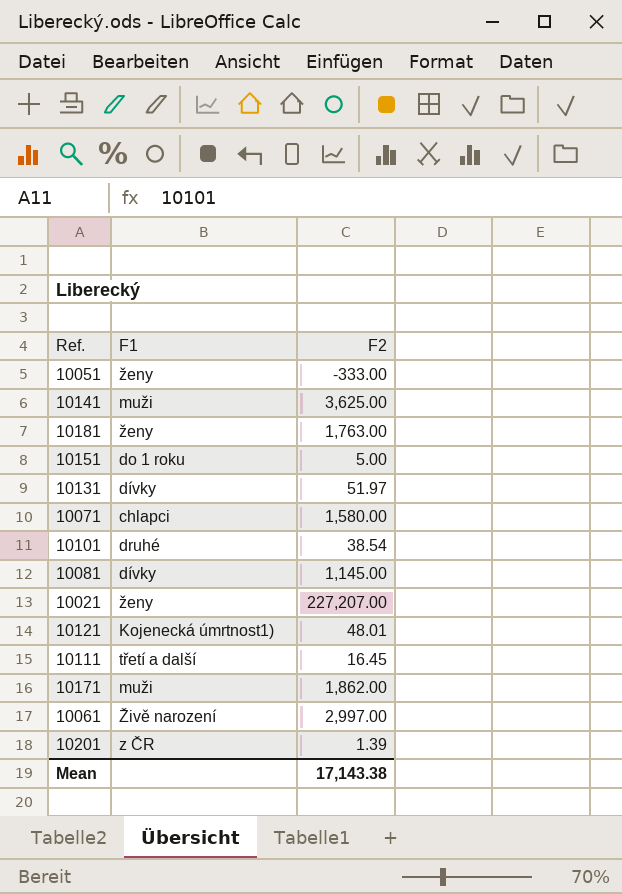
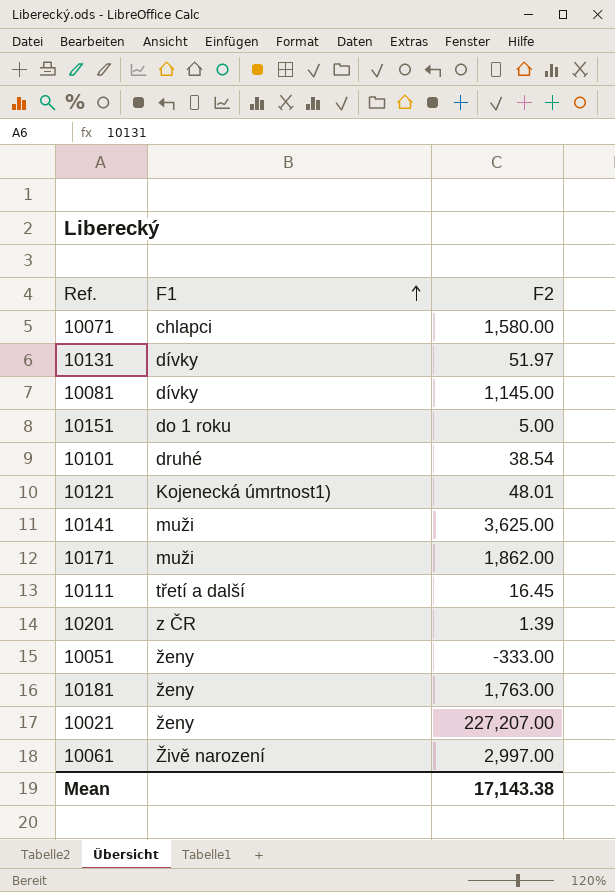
row order: none -> F1 ascending

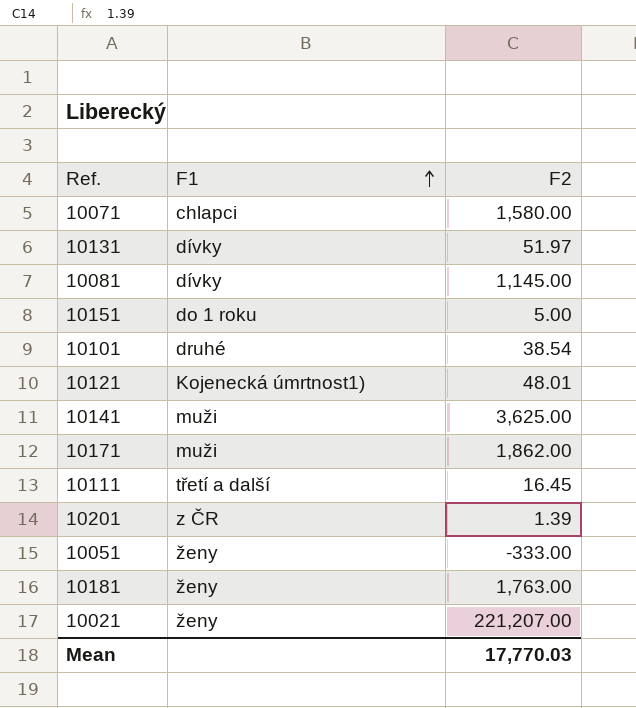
row 10061: Živě narození | 2,997.00 -> none
10021 | F2: 227,207.00 -> 221,207.00
Mean | F2: 17,143.38 -> 17,770.03

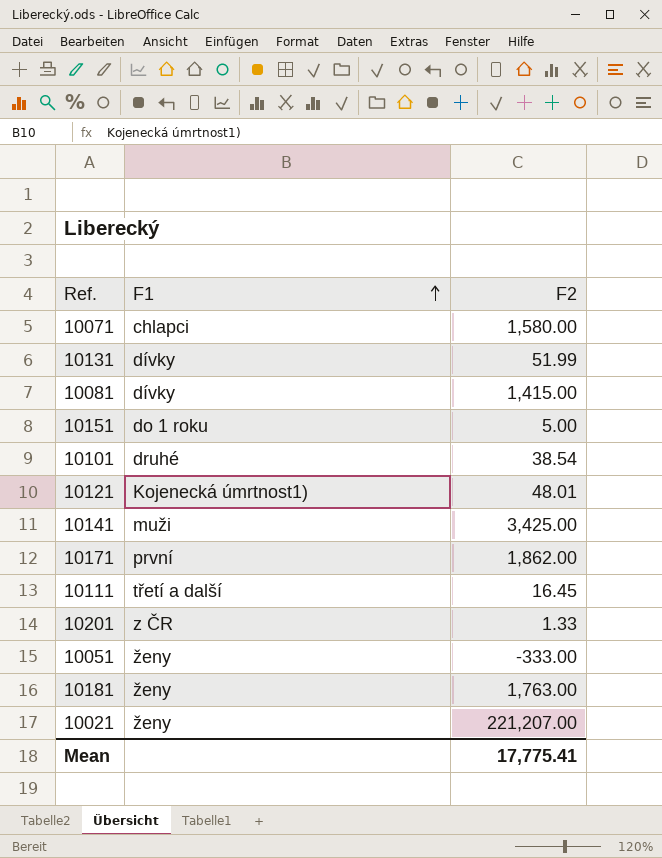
10131 | F2: 51.97 -> 51.99
10081 | F2: 1,145.00 -> 1,415.00
10141 | F2: 3,625.00 -> 3,425.00
10171 | F1: muži -> první
10201 | F2: 1.39 -> 1.33
Mean | F2: 17,770.03 -> 17,775.41

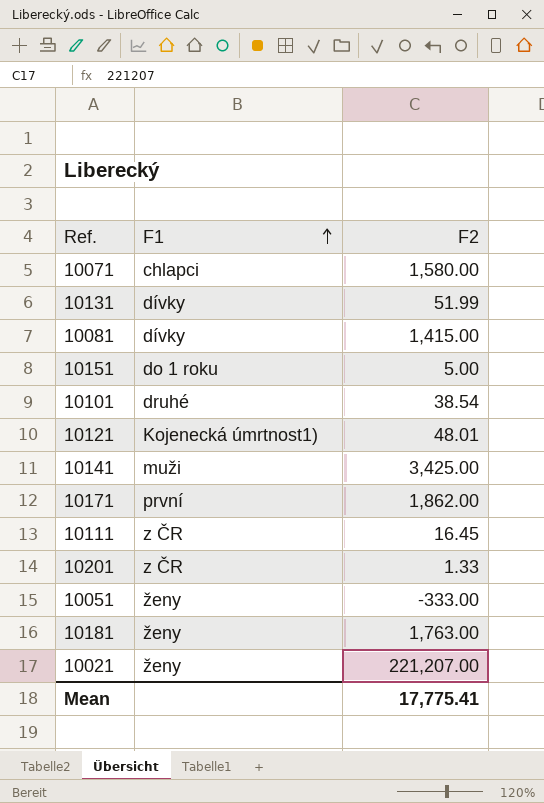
10111 | F1: třetí a další -> z ČR

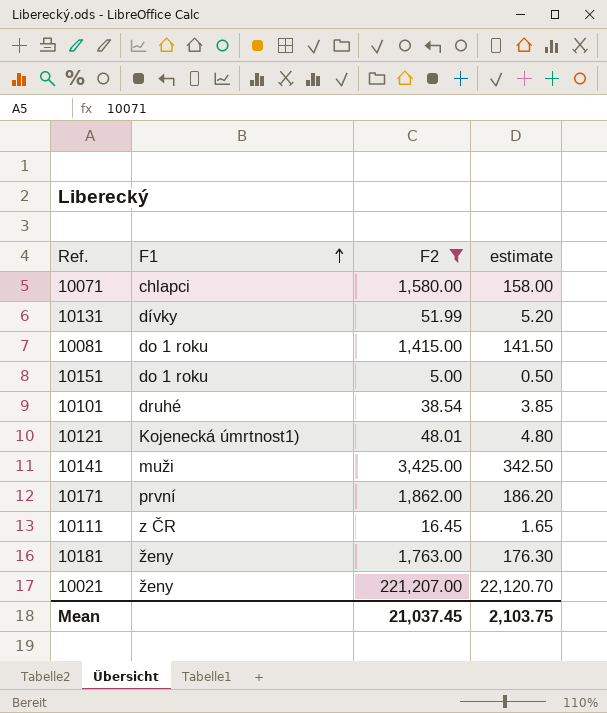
filter: none -> F2 >= 5.00
column estimate | formula: none -> [F2] * 0.1
10081 | F1: dívky -> do 1 roku
Mean | F2: 17,775.41 -> 21,037.45

